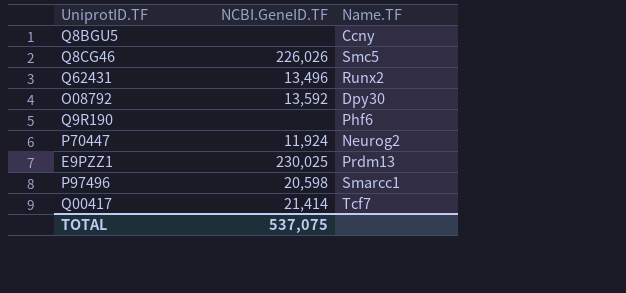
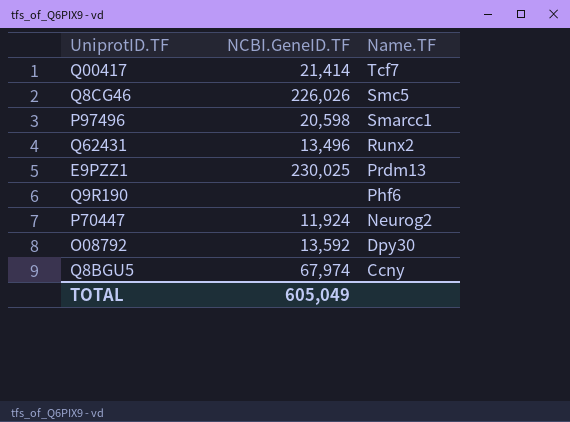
row order: none -> Name.TF descending
Q8BGU5 | NCBI.GeneID.TF: none -> 67,974
TOTAL | NCBI.GeneID.TF: 537,075 -> 605,049

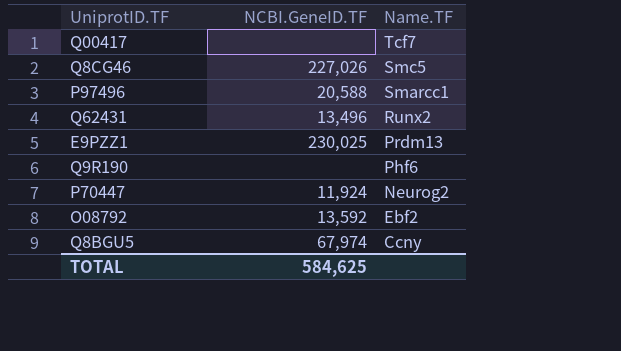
Q00417 | NCBI.GeneID.TF: 21,414 -> none
Q8CG46 | NCBI.GeneID.TF: 226,026 -> 227,026
P97496 | NCBI.GeneID.TF: 20,598 -> 20,588
O08792 | Name.TF: Dpy30 -> Ebf2
TOTAL | NCBI.GeneID.TF: 605,049 -> 584,625

